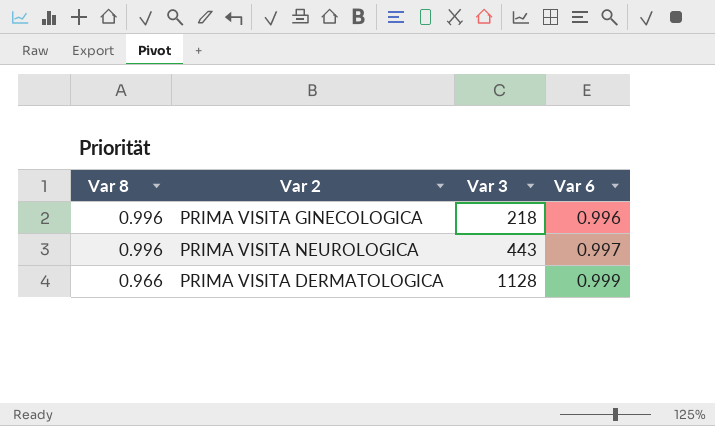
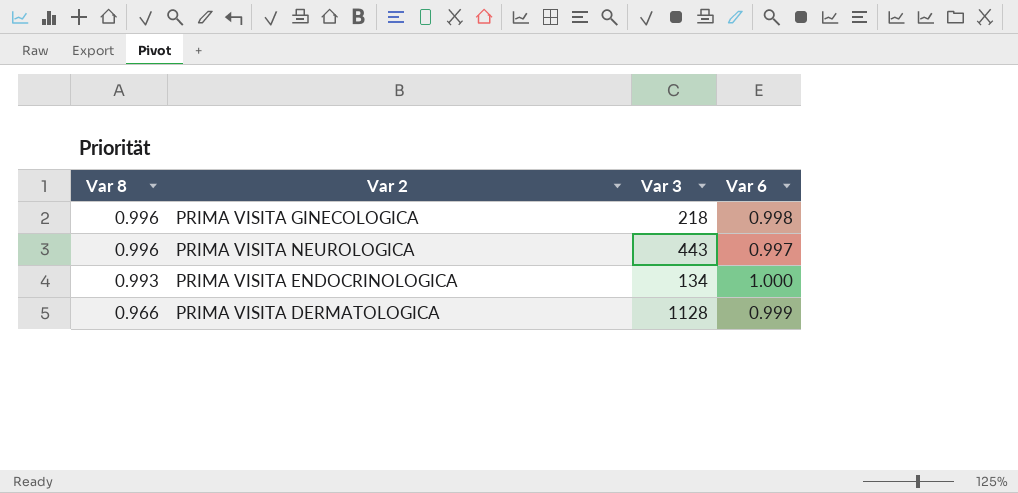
PRIMA VISITA GINECOLOGICA | Var 6: 0.996 -> 0.998
row PRIMA VISITA ENDOCRINOLOGICA: none -> 0.993 | 134 | 1.000

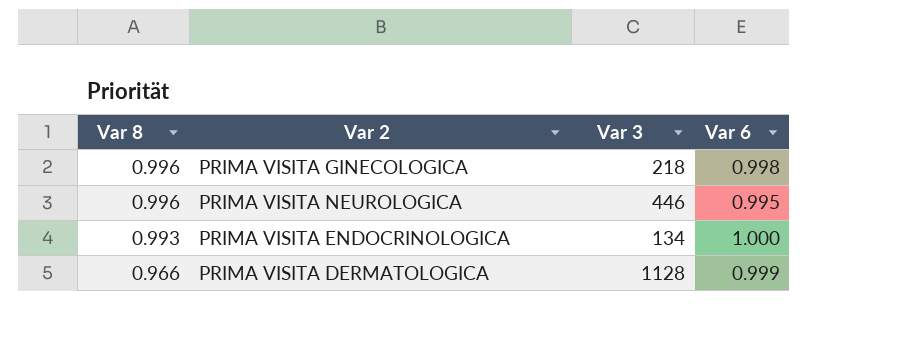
PRIMA VISITA NEUROLOGICA | Var 3: 443 -> 446
PRIMA VISITA NEUROLOGICA | Var 6: 0.997 -> 0.995

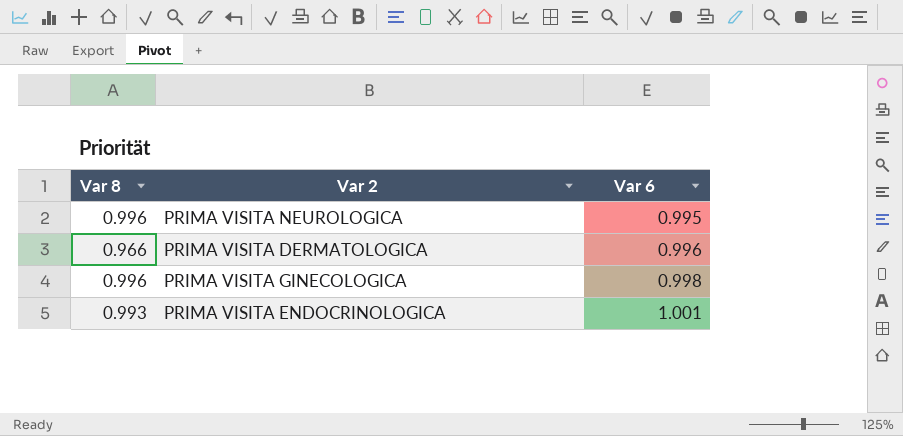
row order: Var 8 descending -> Var 6 ascending
column Var 3 | position: 3 -> none
PRIMA VISITA DERMATOLOGICA | Var 6: 0.999 -> 0.996
PRIMA VISITA ENDOCRINOLOGICA | Var 6: 1.000 -> 1.001

